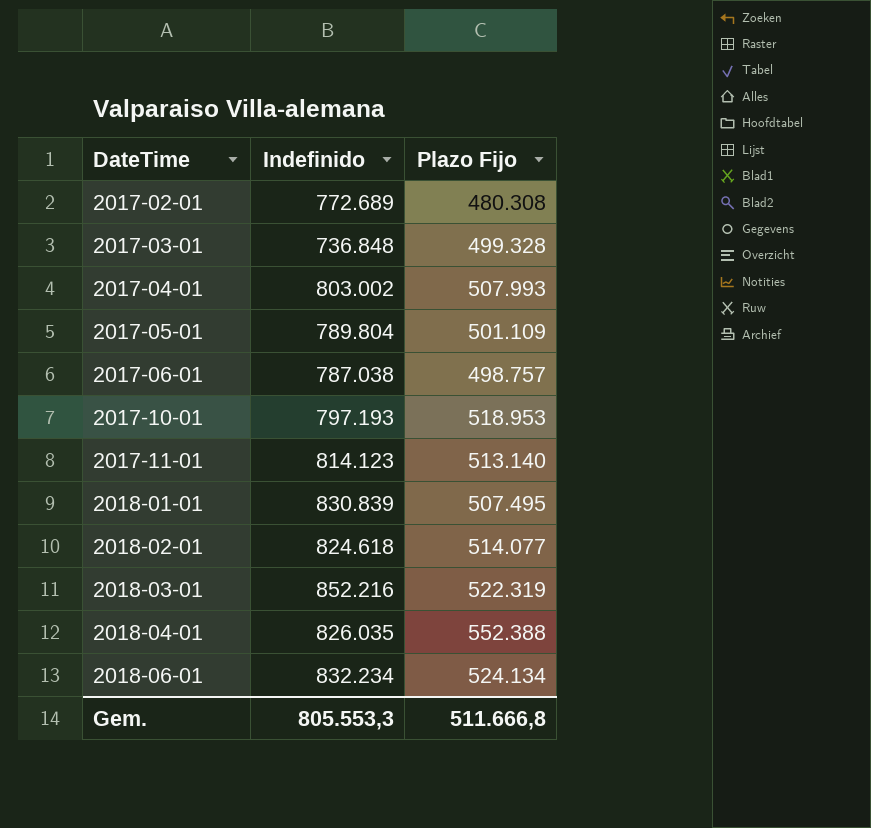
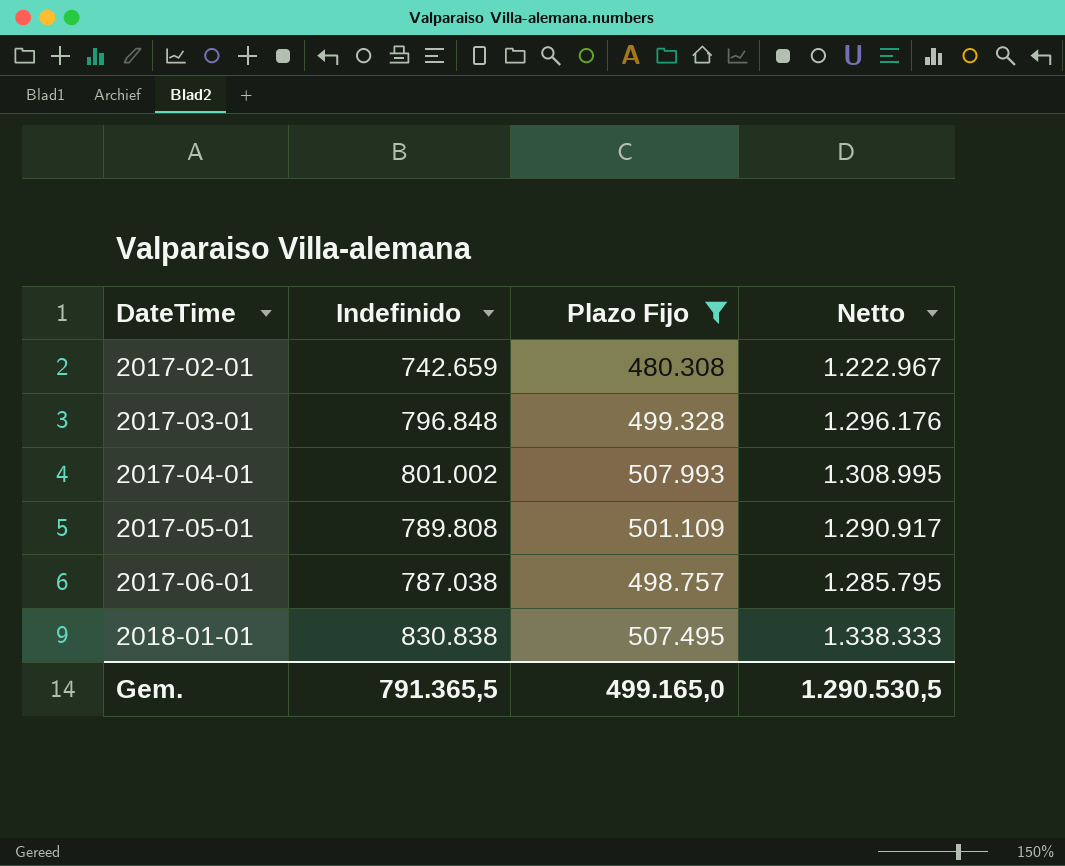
filter: none -> Plazo Fijo <= 507.993
column Netto | formula: none -> [Indefinido] + [Plazo Fijo]
2017-02-01 | Indefinido: 772.689 -> 742.659
2017-03-01 | Indefinido: 736.848 -> 796.848
2017-04-01 | Indefinido: 803.002 -> 801.002
2017-05-01 | Indefinido: 789.804 -> 789.808
2018-01-01 | Indefinido: 830.839 -> 830.838
Gem. | Indefinido: 805.553,3 -> 791.365,5
Gem. | Plazo Fijo: 511.666,8 -> 499.165,0

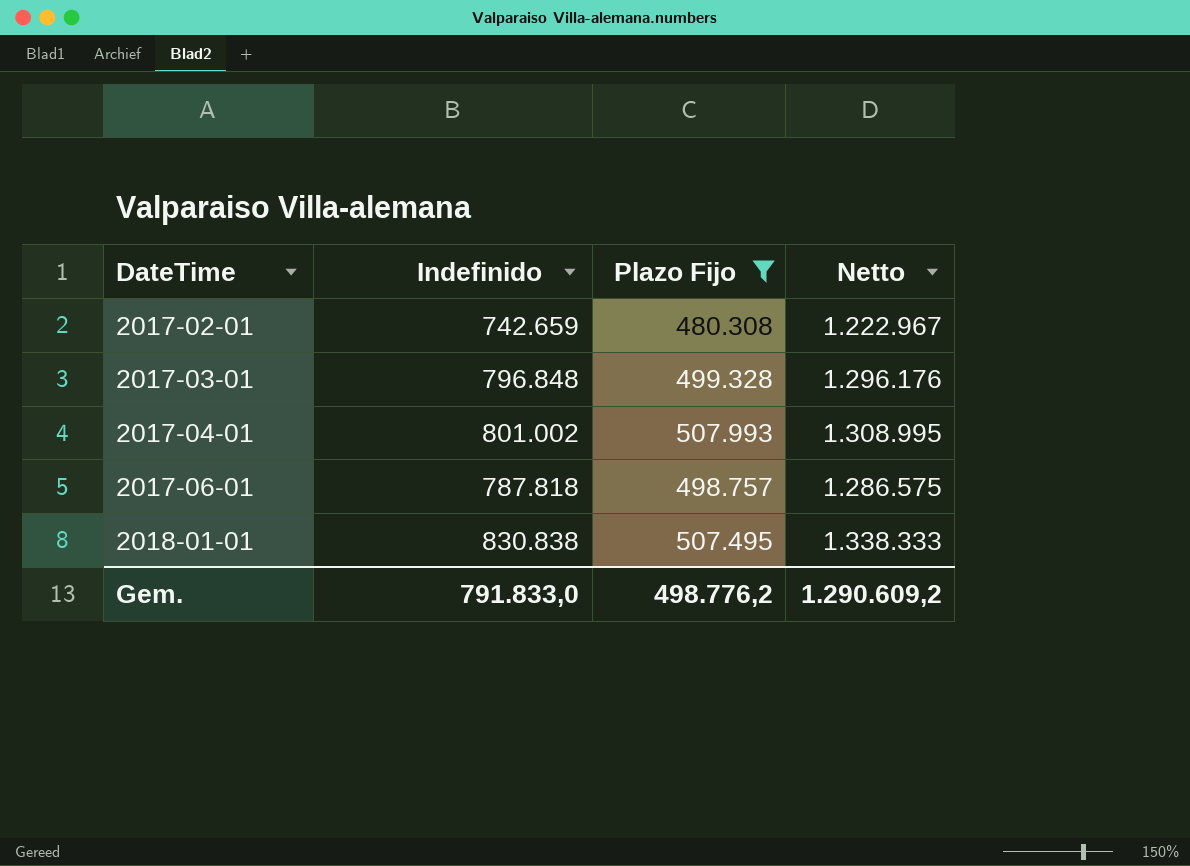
row 2017-05-01: 789.808 | 501.109 | 1.290.917 -> none
2017-06-01 | Indefinido: 787.038 -> 787.818
2017-06-01 | Netto: 1.285.795 -> 1.286.575
Gem. | Indefinido: 791.365,5 -> 791.833,0
Gem. | Plazo Fijo: 499.165,0 -> 498.776,2
Gem. | Netto: 1.290.530,5 -> 1.290.609,2

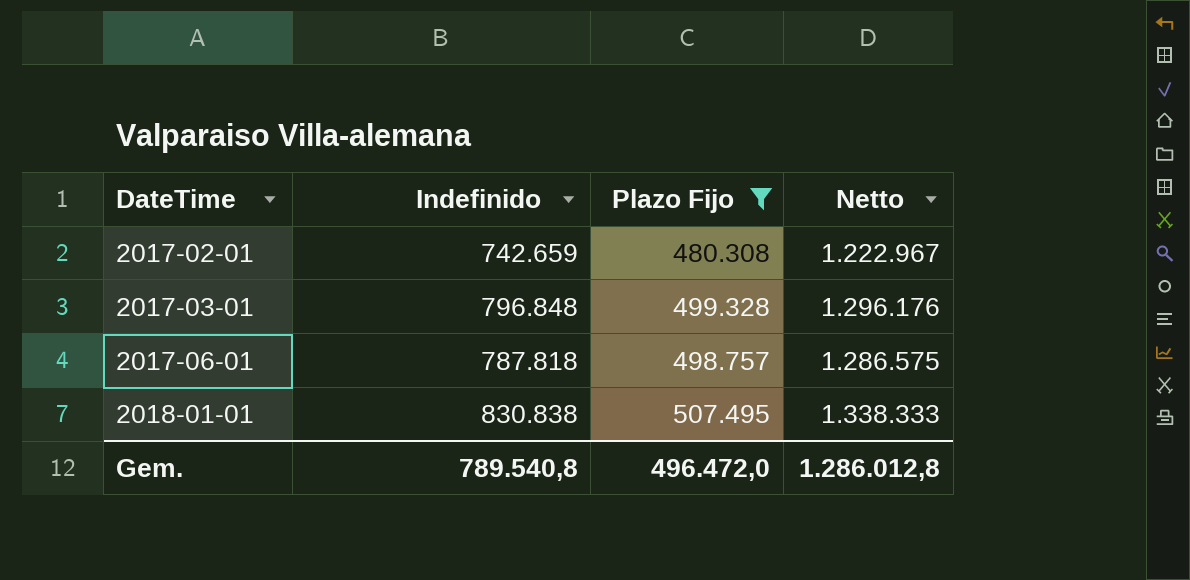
row 2017-04-01: 801.002 | 507.993 | 1.308.995 -> none
Gem. | Indefinido: 791.833,0 -> 789.540,8
Gem. | Plazo Fijo: 498.776,2 -> 496.472,0
Gem. | Netto: 1.290.609,2 -> 1.286.012,8

